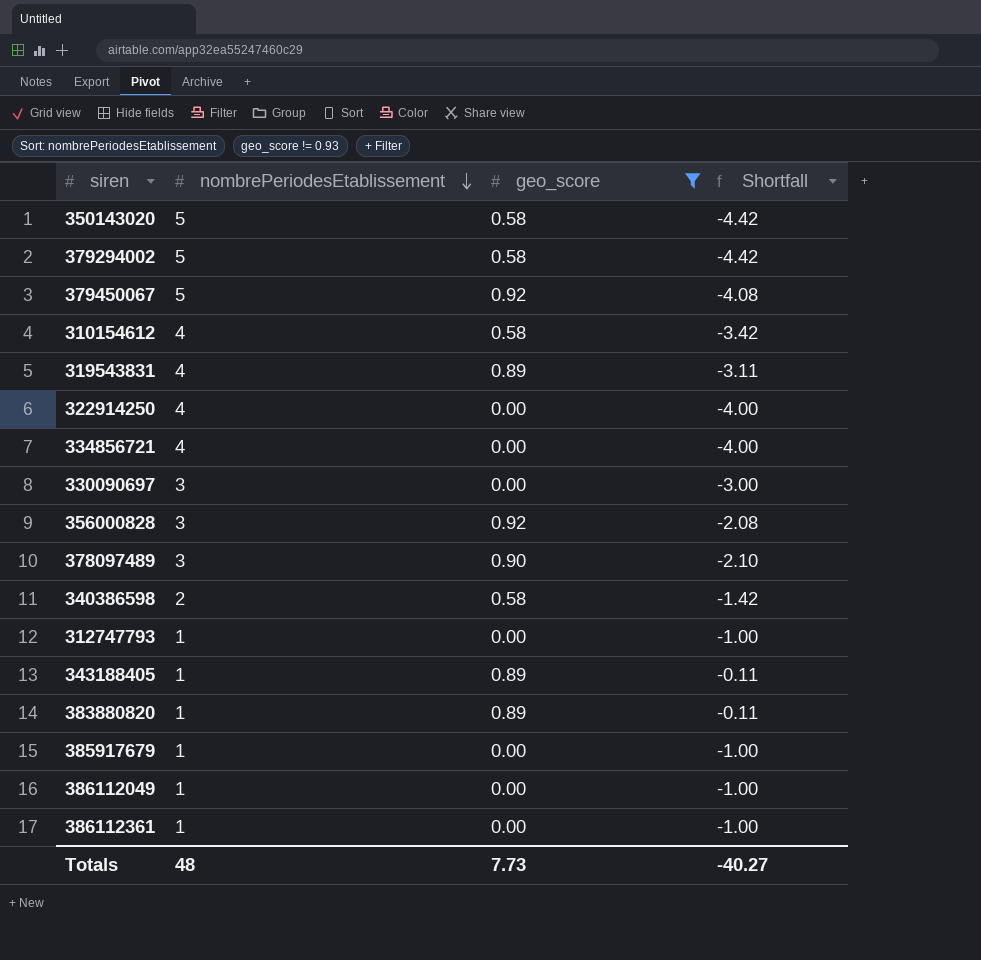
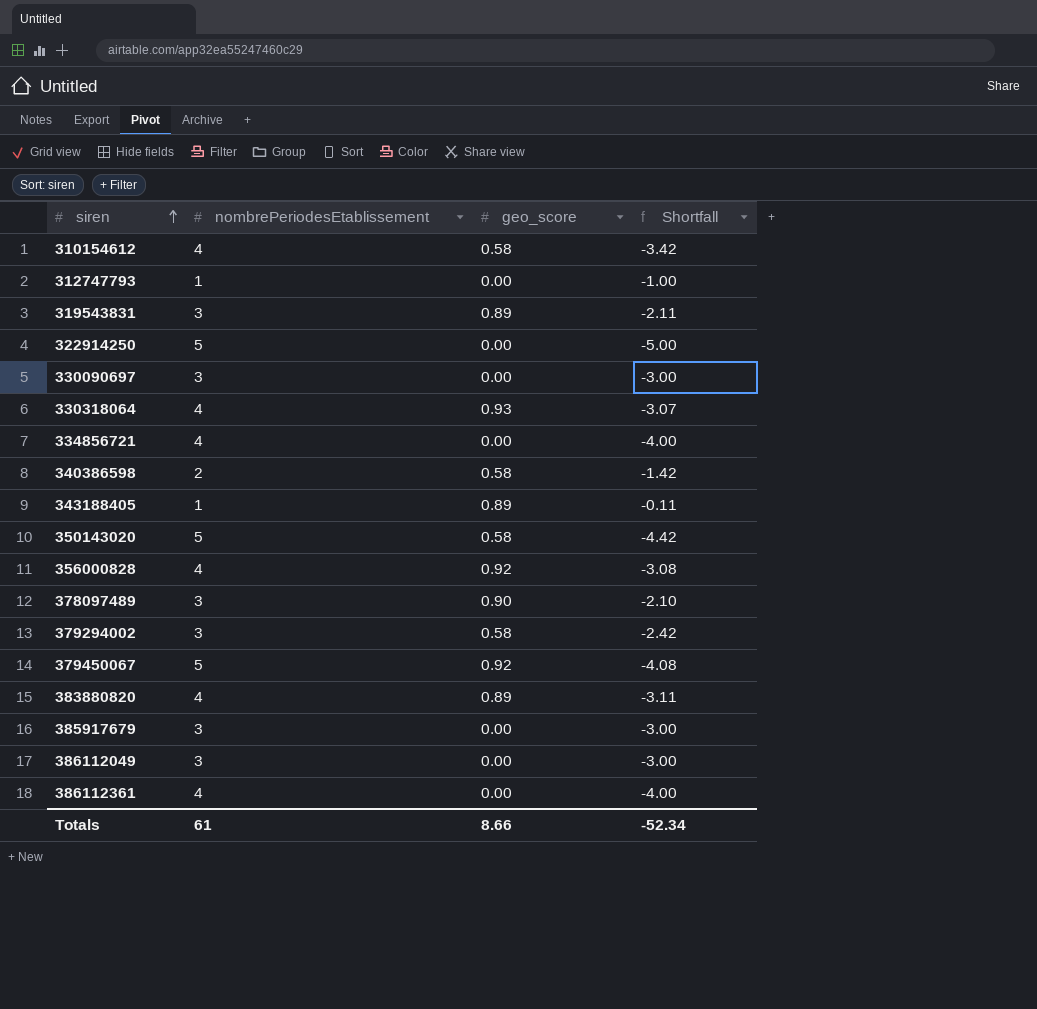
filter: geo_score != 0.93 -> none
row order: nombrePeriodesEtablissement descending -> siren ascending
319543831 | nombrePeriodesEtablissement: 4 -> 3
319543831 | Shortfall: -3.11 -> -2.11
322914250 | nombrePeriodesEtablissement: 4 -> 5
322914250 | Shortfall: -4.00 -> -5.00
356000828 | nombrePeriodesEtablissement: 3 -> 4
356000828 | Shortfall: -2.08 -> -3.08
379294002 | nombrePeriodesEtablissement: 5 -> 3
379294002 | Shortfall: -4.42 -> -2.42
383880820 | nombrePeriodesEtablissement: 1 -> 4
383880820 | Shortfall: -0.11 -> -3.11
385917679 | nombrePeriodesEtablissement: 1 -> 3
385917679 | Shortfall: -1.00 -> -3.00
386112049 | nombrePeriodesEtablissement: 1 -> 3
386112049 | Shortfall: -1.00 -> -3.00
386112361 | nombrePeriodesEtablissement: 1 -> 4
386112361 | Shortfall: -1.00 -> -4.00
Totals | nombrePeriodesEtablissement: 48 -> 61
Totals | geo_score: 7.73 -> 8.66
Totals | Shortfall: -40.27 -> -52.34

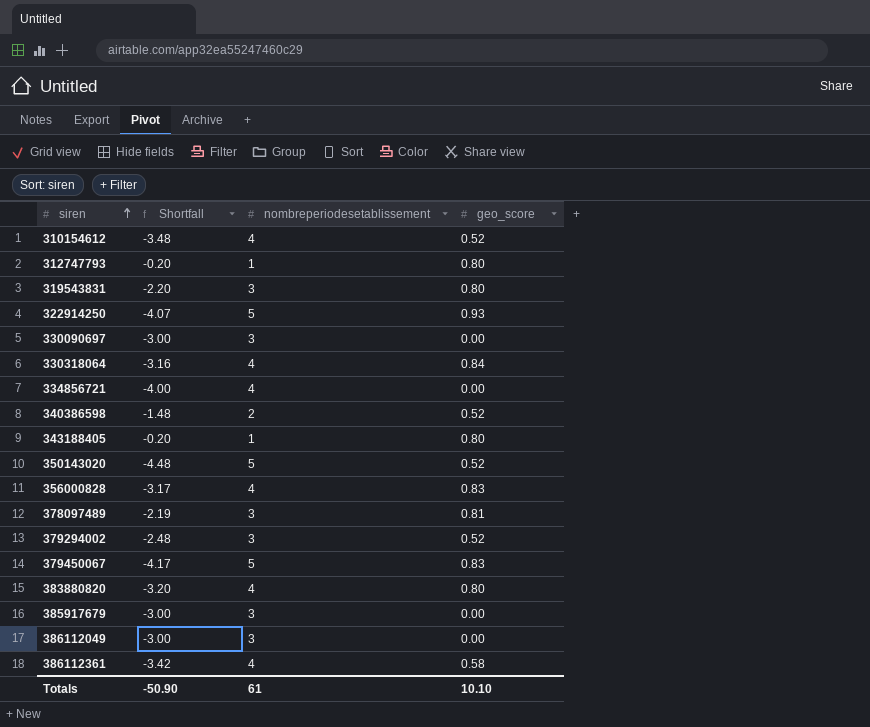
column Shortfall | position: 4 -> 2
column name: nombrePeriodesEtablissement -> nombreperiodesetablissement
310154612 | Shortfall: -3.42 -> -3.48
310154612 | geo_score: 0.58 -> 0.52
312747793 | Shortfall: -1.00 -> -0.20
312747793 | geo_score: 0.00 -> 0.80
319543831 | Shortfall: -2.11 -> -2.20
319543831 | geo_score: 0.89 -> 0.80
322914250 | Shortfall: -5.00 -> -4.07
322914250 | geo_score: 0.00 -> 0.93
330318064 | Shortfall: -3.07 -> -3.16
330318064 | geo_score: 0.93 -> 0.84
340386598 | Shortfall: -1.42 -> -1.48
340386598 | geo_score: 0.58 -> 0.52
343188405 | Shortfall: -0.11 -> -0.20
343188405 | geo_score: 0.89 -> 0.80
350143020 | Shortfall: -4.42 -> -4.48
350143020 | geo_score: 0.58 -> 0.52
356000828 | Shortfall: -3.08 -> -3.17
356000828 | geo_score: 0.92 -> 0.83
378097489 | Shortfall: -2.10 -> -2.19
378097489 | geo_score: 0.90 -> 0.81
379294002 | Shortfall: -2.42 -> -2.48
379294002 | geo_score: 0.58 -> 0.52
379450067 | Shortfall: -4.08 -> -4.17
379450067 | geo_score: 0.92 -> 0.83
383880820 | Shortfall: -3.11 -> -3.20
383880820 | geo_score: 0.89 -> 0.80
386112361 | Shortfall: -4.00 -> -3.42
386112361 | geo_score: 0.00 -> 0.58
Totals | Shortfall: -52.34 -> -50.90
Totals | geo_score: 8.66 -> 10.10

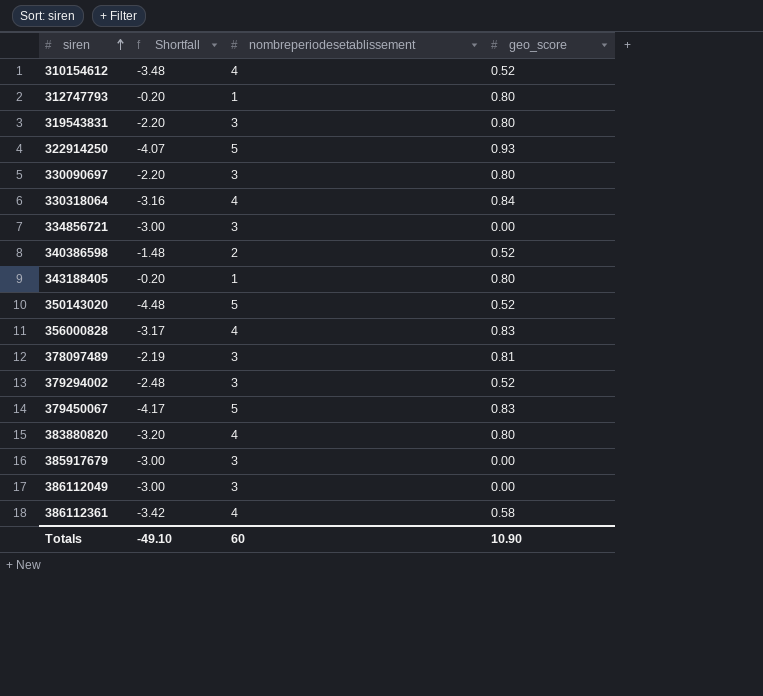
330090697 | Shortfall: -3.00 -> -2.20
330090697 | geo_score: 0.00 -> 0.80
334856721 | Shortfall: -4.00 -> -3.00
334856721 | nombreperiodesetablissement: 4 -> 3
Totals | Shortfall: -50.90 -> -49.10
Totals | nombreperiodesetablissement: 61 -> 60
Totals | geo_score: 10.10 -> 10.90

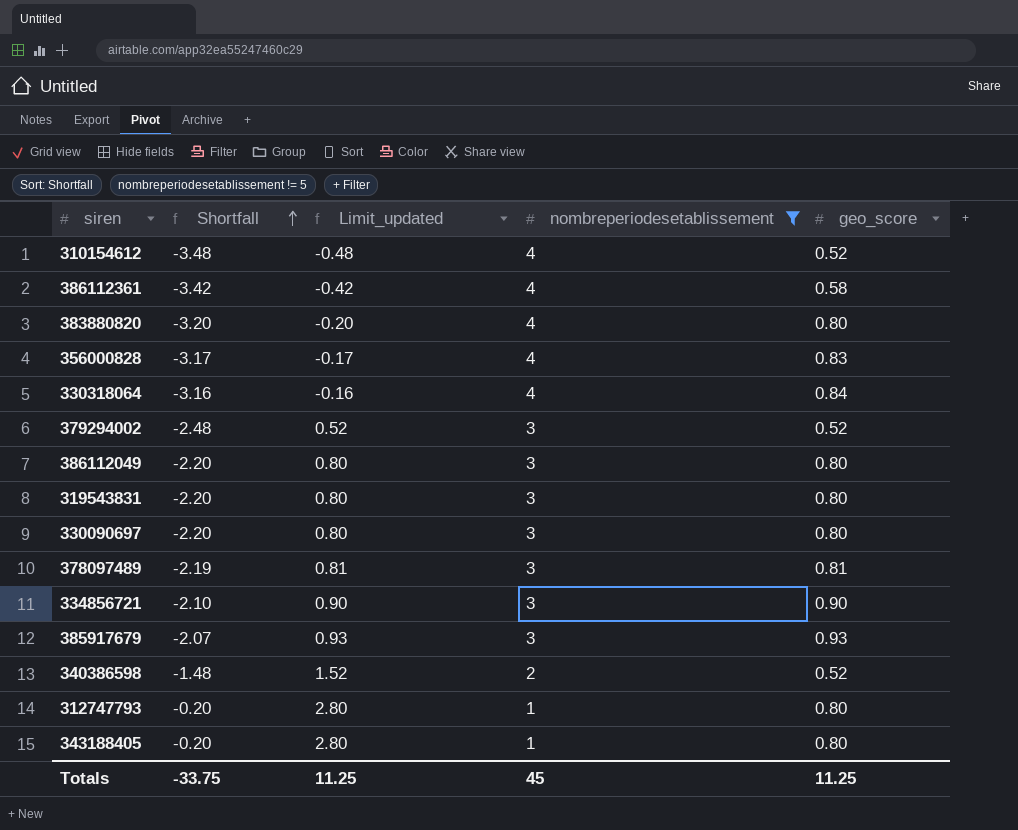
filter: none -> nombreperiodesetablissement != 5
row order: siren ascending -> Shortfall ascending
column Limit_updated | formula: none -> [Shortfall] + 3
386112049 | Shortfall: -3.00 -> -2.20
386112049 | geo_score: 0.00 -> 0.80
334856721 | Shortfall: -3.00 -> -2.10
334856721 | geo_score: 0.00 -> 0.90
385917679 | Shortfall: -3.00 -> -2.07
385917679 | geo_score: 0.00 -> 0.93
Totals | Shortfall: -49.10 -> -33.75
Totals | nombreperiodesetablissement: 60 -> 45
Totals | geo_score: 10.90 -> 11.25

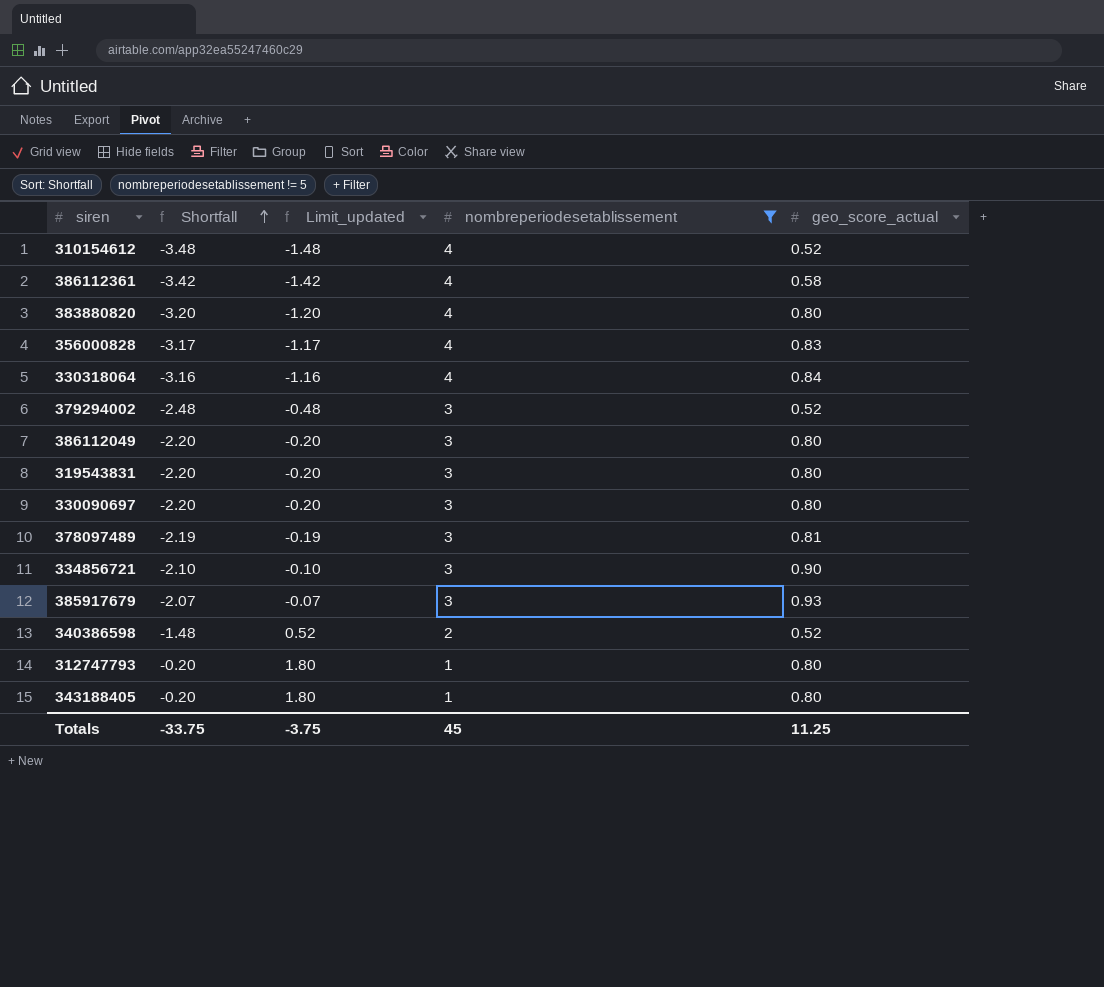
column Limit_updated | formula: [Shortfall] + 3 -> [Shortfall] + 2
column name: geo_score -> geo_score_actual
Totals | Limit_updated: 11.25 -> -3.75

